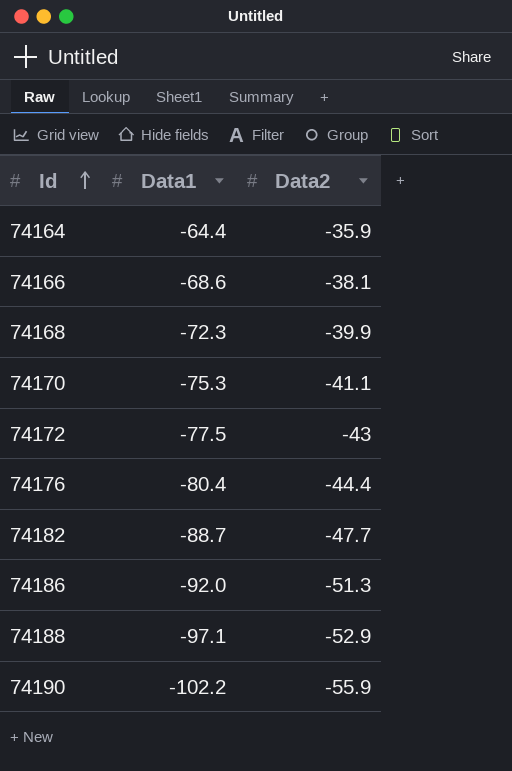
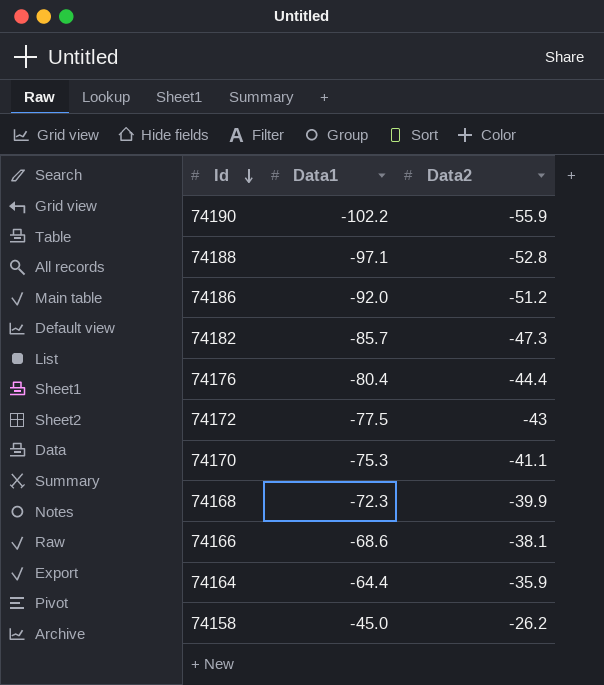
row order: Id ascending -> Id descending
74188 | Data2: -52.9 -> -52.8
74186 | Data2: -51.3 -> -51.2
74182 | Data1: -88.7 -> -85.7
74182 | Data2: -47.7 -> -47.3
row 74158: none -> -45.0 | -26.2

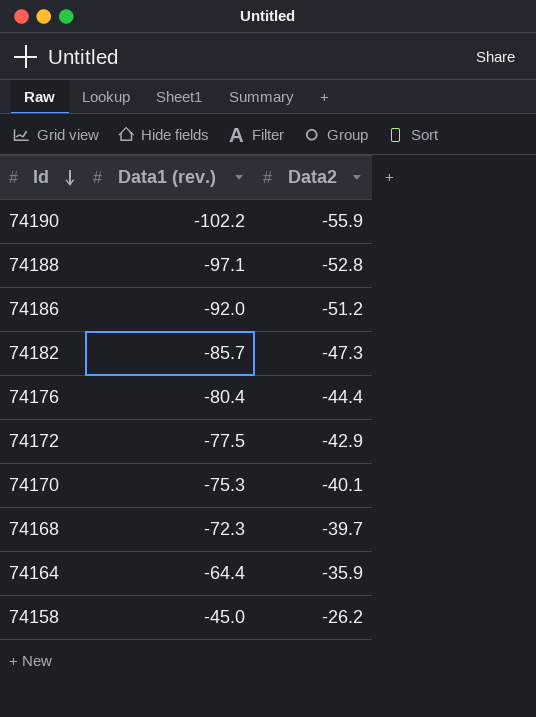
column name: Data1 -> Data1 (rev.)
row 74166: -68.6 | -38.1 -> none
74172 | Data2: -43 -> -42.9
74170 | Data2: -41.1 -> -40.1
74168 | Data2: -39.9 -> -39.7

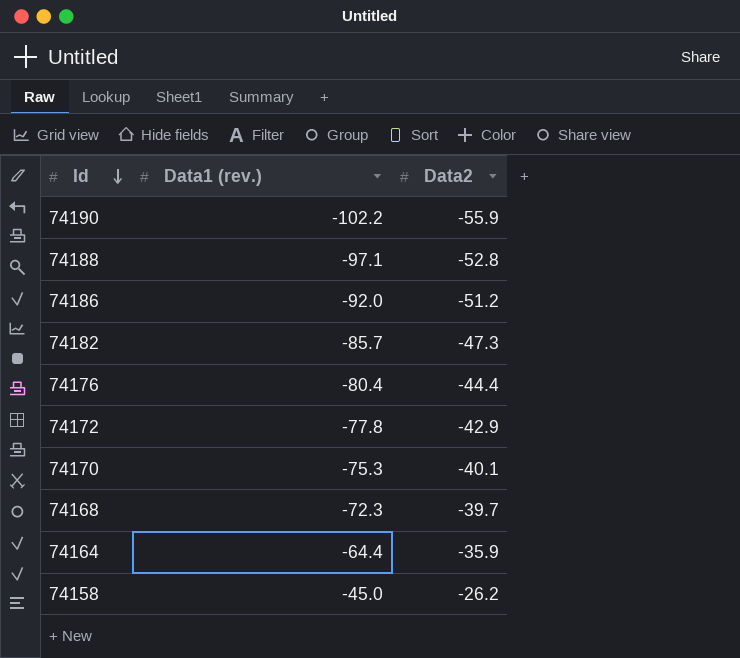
74172 | Data1 (rev.): -77.5 -> -77.8

